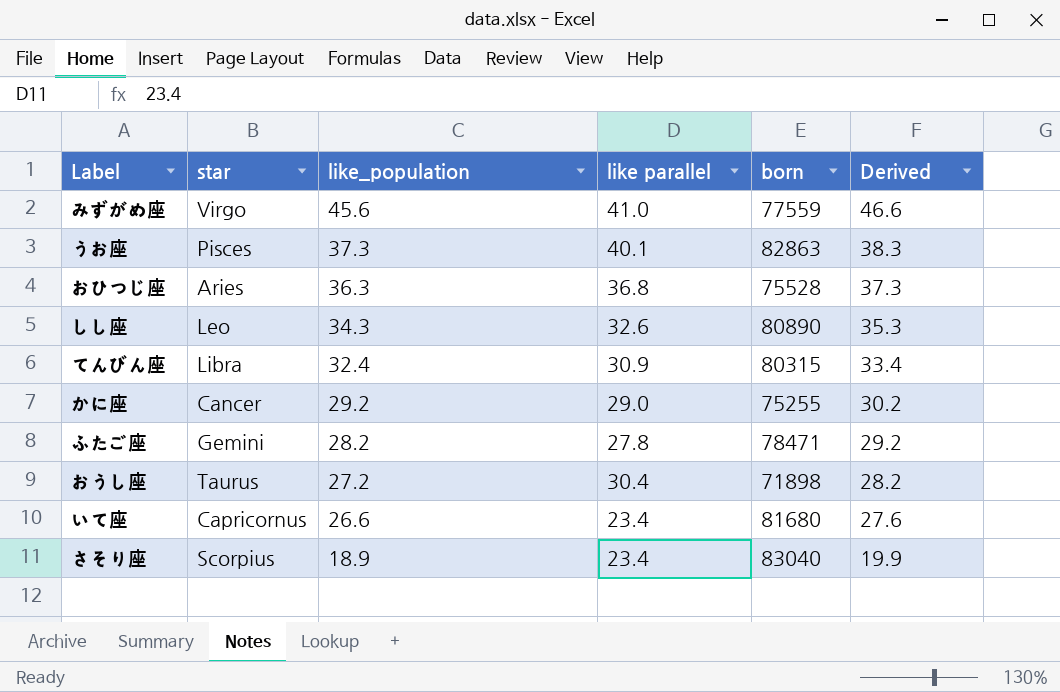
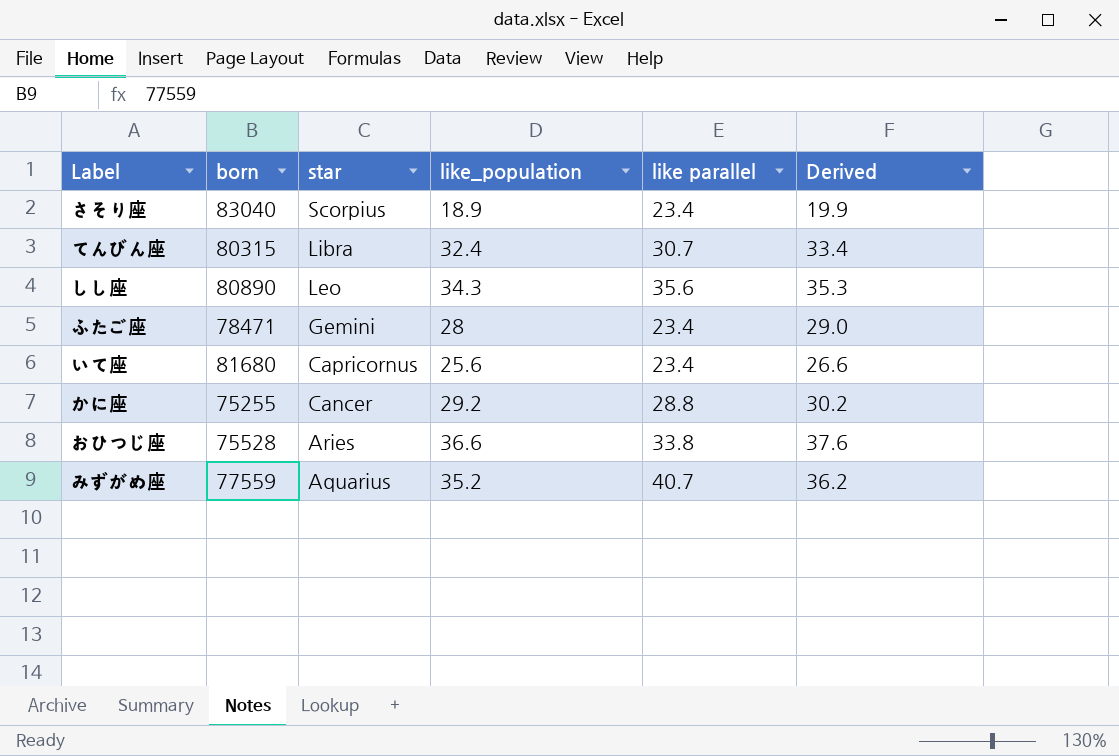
row order: like_population descending -> star descending
column born | position: 5 -> 2
row うお座: Pisces | 37.3 | 40.1 | 82863 | 38.3 -> none
row おうし座: Taurus | 27.2 | 30.4 | 71898 | 28.2 -> none
てんびん座 | like parallel: 30.9 -> 30.7
しし座 | like parallel: 32.6 -> 35.6
ふたご座 | like_population: 28.2 -> 28
ふたご座 | like parallel: 27.8 -> 23.4
ふたご座 | Derived: 29.2 -> 29.0
いて座 | like_population: 26.6 -> 25.6
いて座 | Derived: 27.6 -> 26.6
かに座 | like parallel: 29.0 -> 28.8
おひつじ座 | like_population: 36.3 -> 36.6
おひつじ座 | like parallel: 36.8 -> 33.8
おひつじ座 | Derived: 37.3 -> 37.6
みずがめ座 | star: Virgo -> Aquarius
みずがめ座 | like_population: 45.6 -> 35.2
みずがめ座 | like parallel: 41.0 -> 40.7
みずがめ座 | Derived: 46.6 -> 36.2

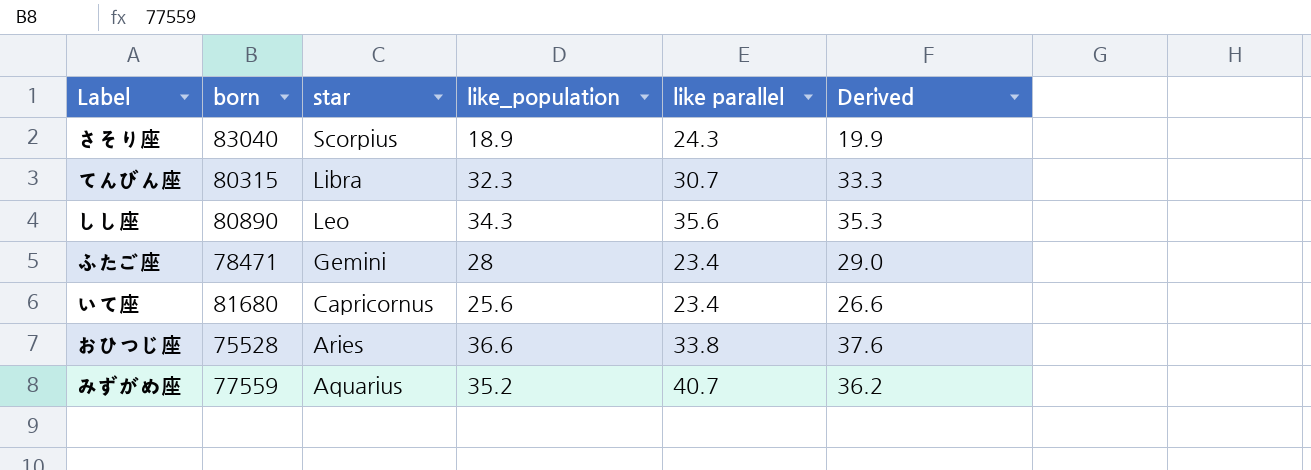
row かに座: 75255 | Cancer | 29.2 | 28.8 | 30.2 -> none
さそり座 | like parallel: 23.4 -> 24.3
てんびん座 | like_population: 32.4 -> 32.3
てんびん座 | Derived: 33.4 -> 33.3

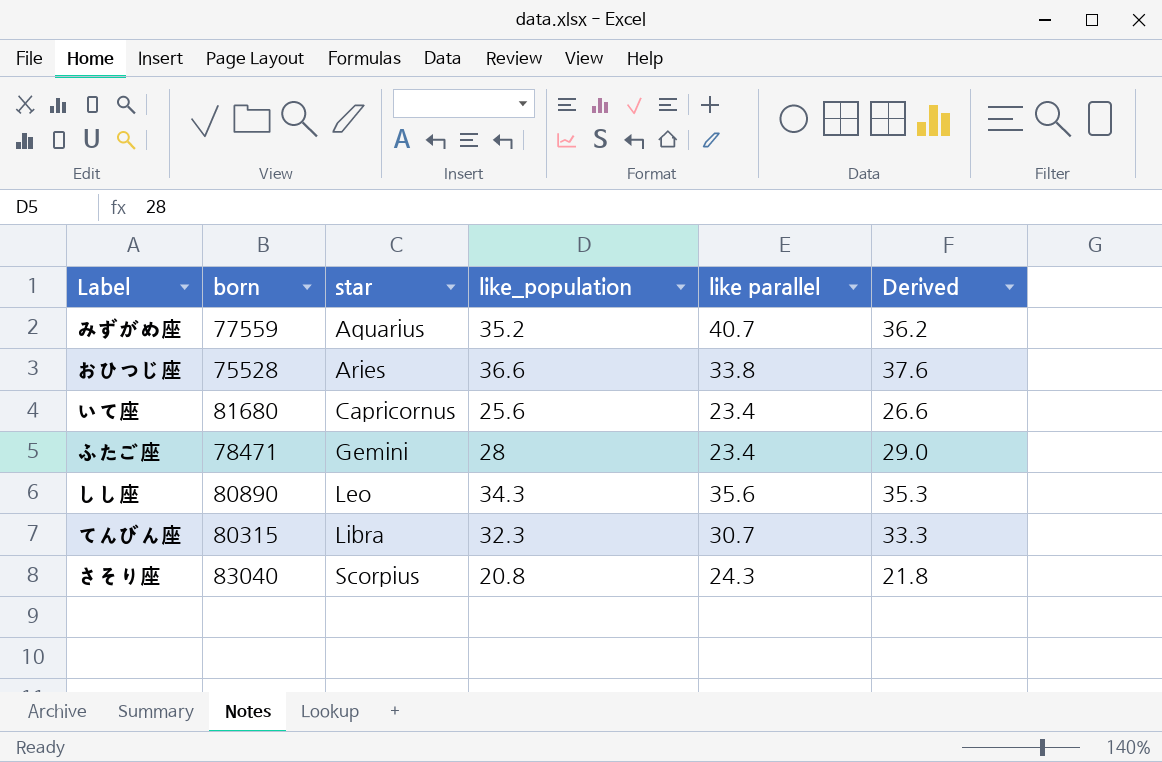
row order: star descending -> star ascending
さそり座 | like_population: 18.9 -> 20.8
さそり座 | Derived: 19.9 -> 21.8

